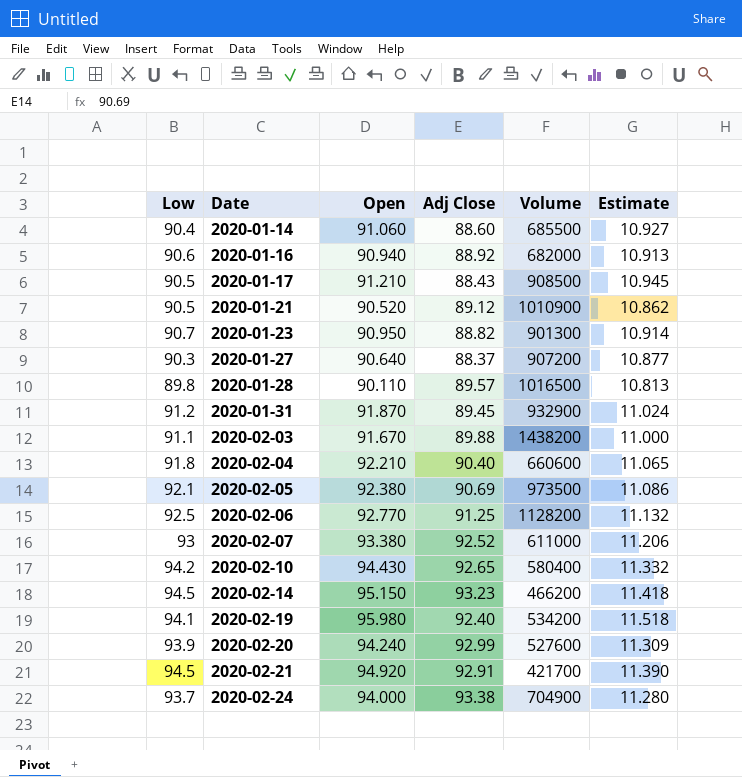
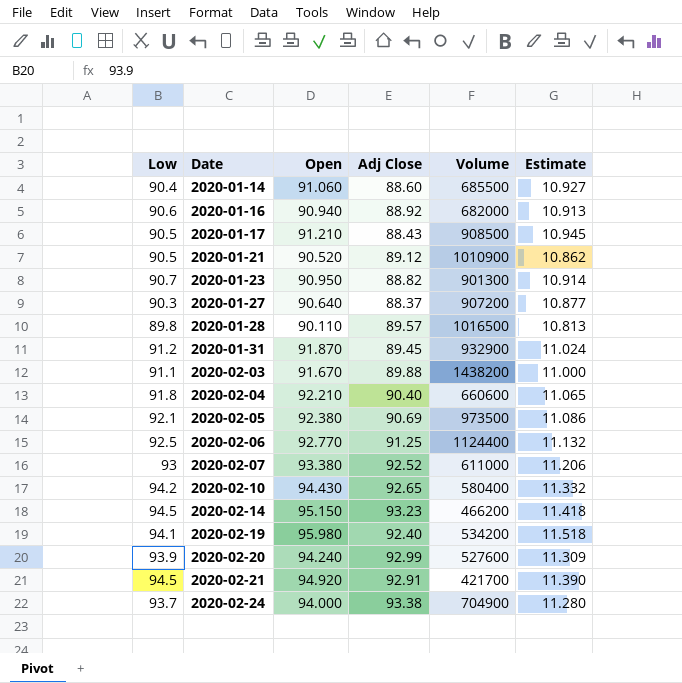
2020-02-06 | Volume: 1128200 -> 1124400

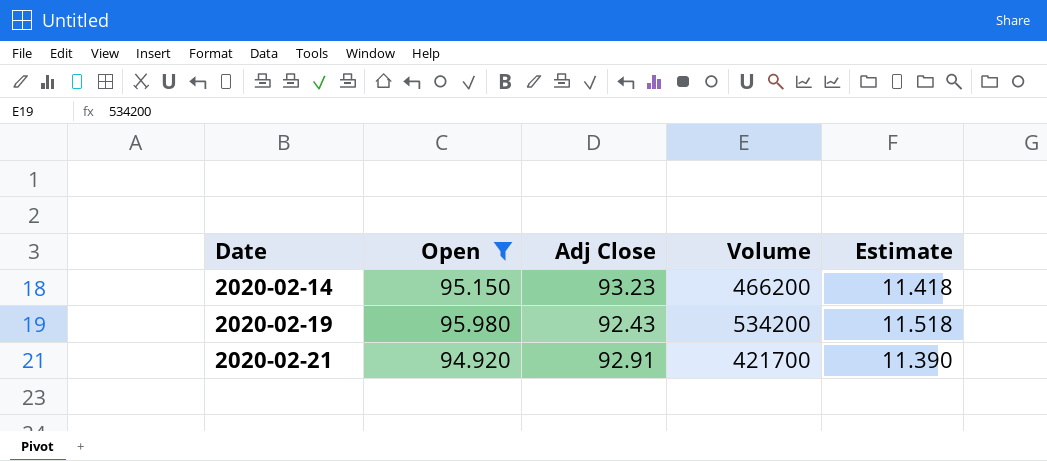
filter: none -> Open >= 94.920
column Low | position: 1 -> none
2020-02-19 | Adj Close: 92.40 -> 92.43

